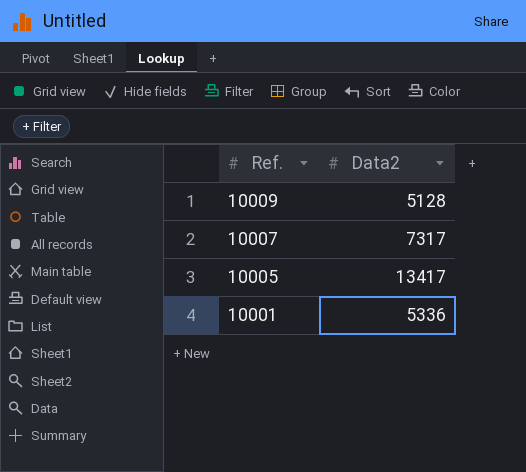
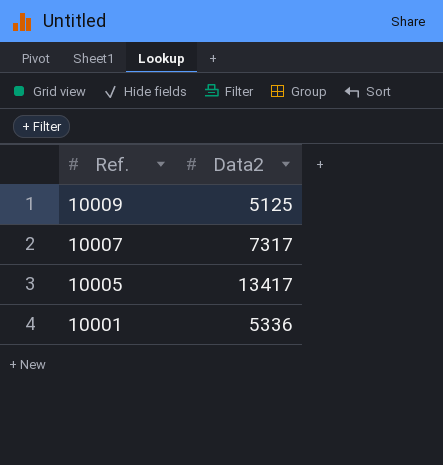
10009 | Data2: 5128 -> 5125

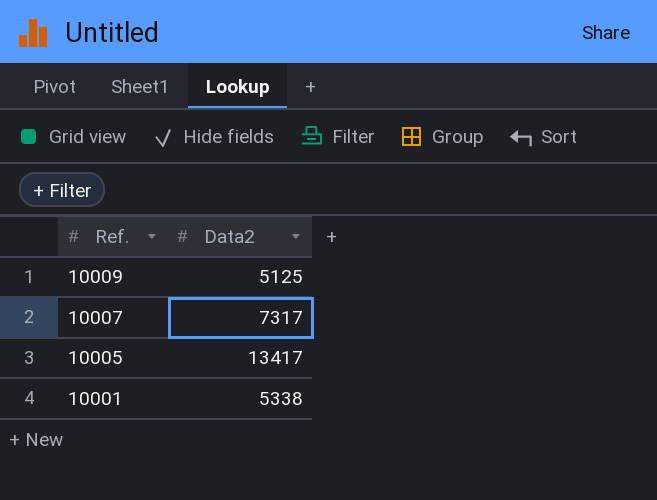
10001 | Data2: 5336 -> 5338

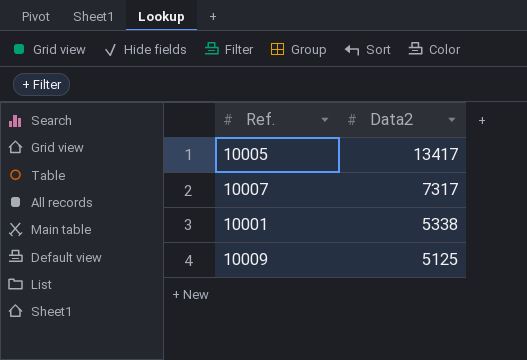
row order: Ref. descending -> Data2 descending

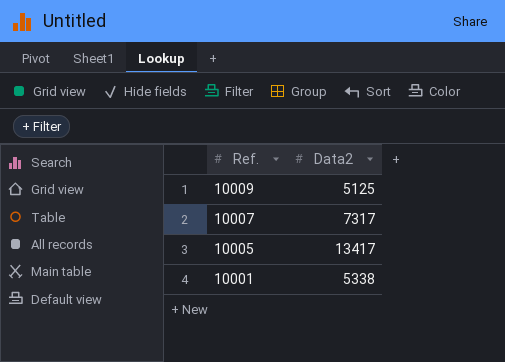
row order: Data2 descending -> Ref. descending

